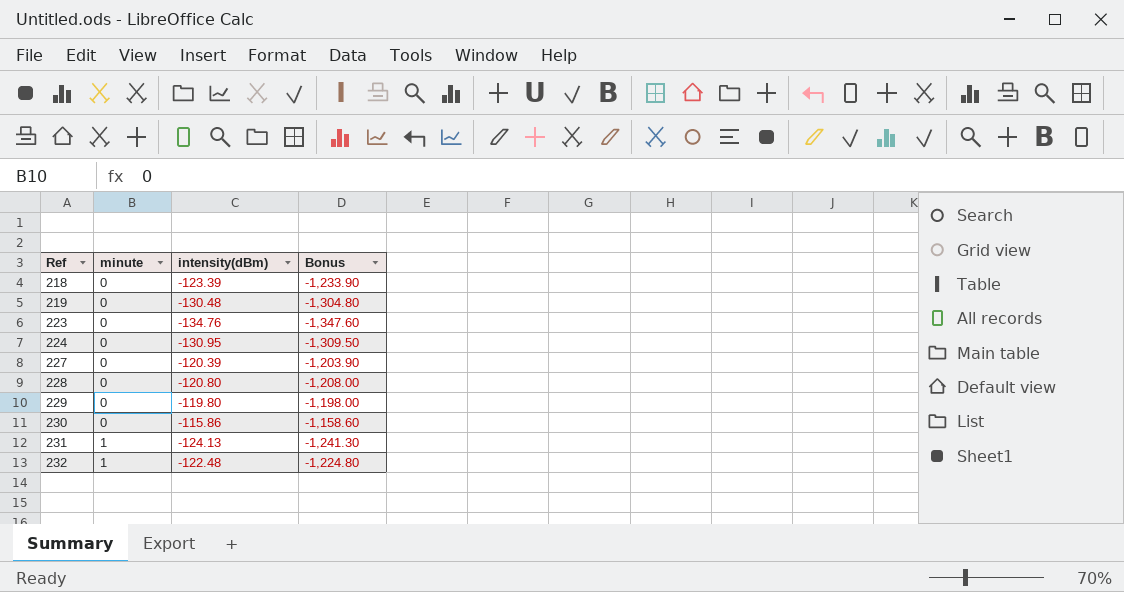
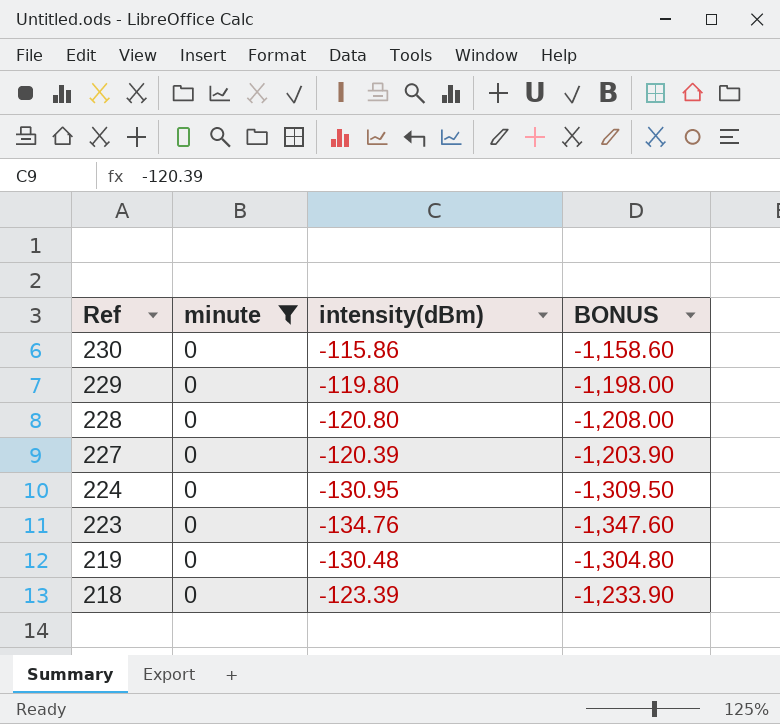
filter: none -> minute = 0
row order: Ref ascending -> Ref descending
column name: Bonus -> BONUS

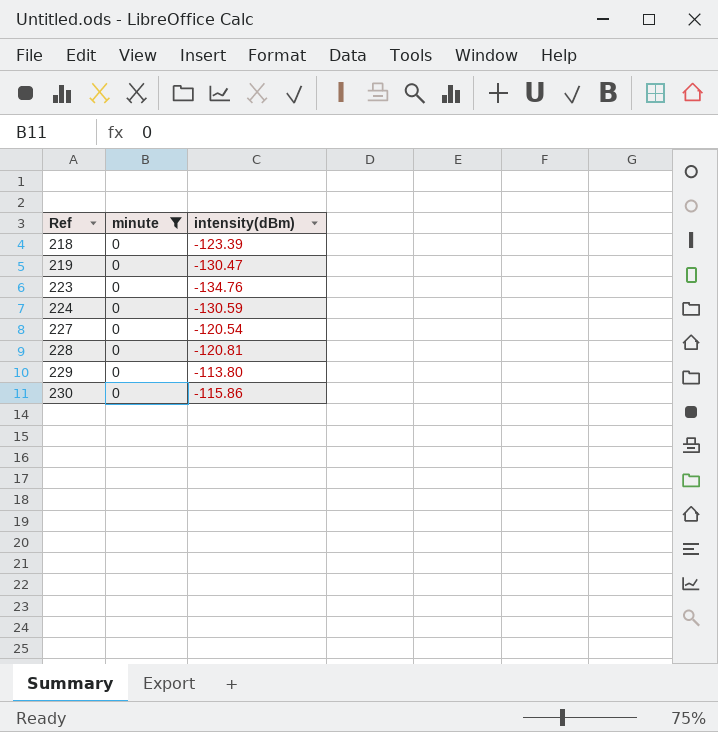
row order: Ref descending -> Ref ascending
column BONUS | formula: [intensity(dBm)] * 10 -> none
219 | intensity(dBm): -130.48 -> -130.47
224 | intensity(dBm): -130.95 -> -130.59
227 | intensity(dBm): -120.39 -> -120.54
228 | intensity(dBm): -120.80 -> -120.81
229 | intensity(dBm): -119.80 -> -113.80

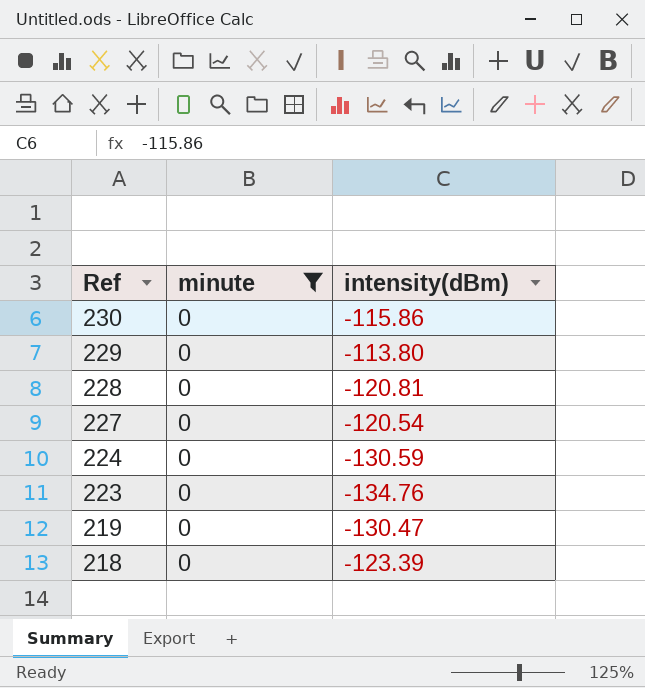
row order: Ref ascending -> Ref descending

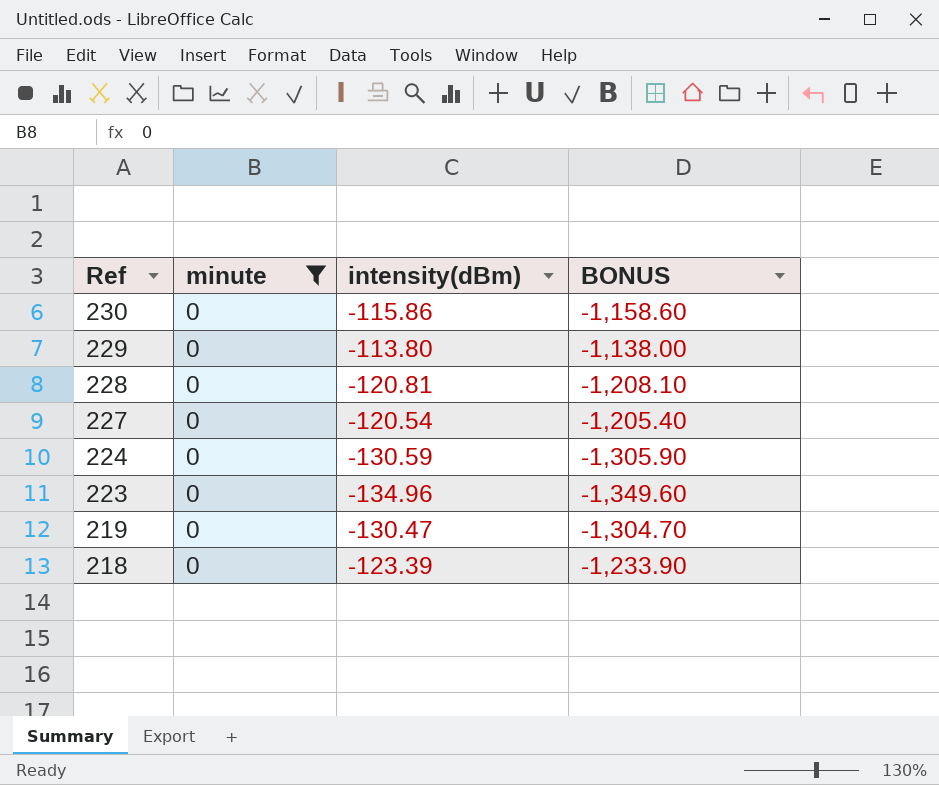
column BONUS | formula: none -> [intensity(dBm)] * 10
223 | intensity(dBm): -134.76 -> -134.96

